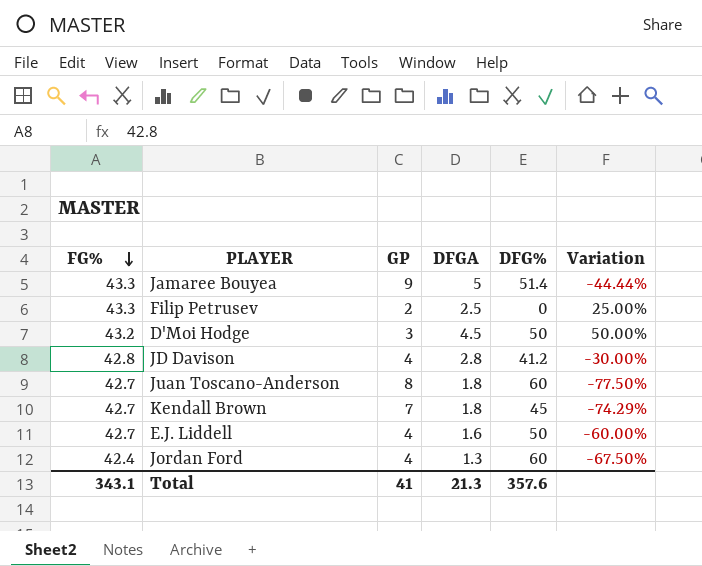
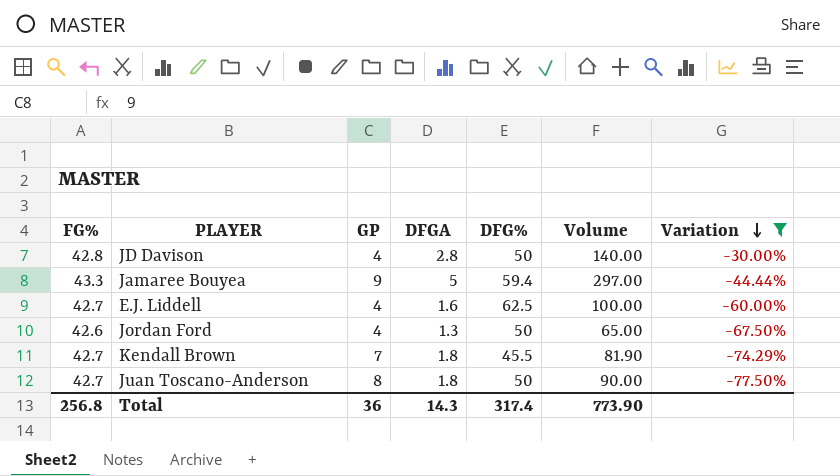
filter: none -> Variation <= -30.00%
row order: FG% descending -> Variation descending
column Volume | formula: none -> [DFGA] * [DFG%]
JD Davison | DFG%: 41.2 -> 50
Jamaree Bouyea | DFG%: 51.4 -> 59.4
E.J. Liddell | DFG%: 50 -> 62.5
Jordan Ford | FG%: 42.4 -> 42.6
Jordan Ford | DFG%: 60 -> 50
Kendall Brown | DFG%: 45 -> 45.5
Juan Toscano-Anderson | DFG%: 60 -> 50
Total | FG%: 343.1 -> 256.8
Total | GP: 41 -> 36
Total | DFGA: 21.3 -> 14.3
Total | DFG%: 357.6 -> 317.4

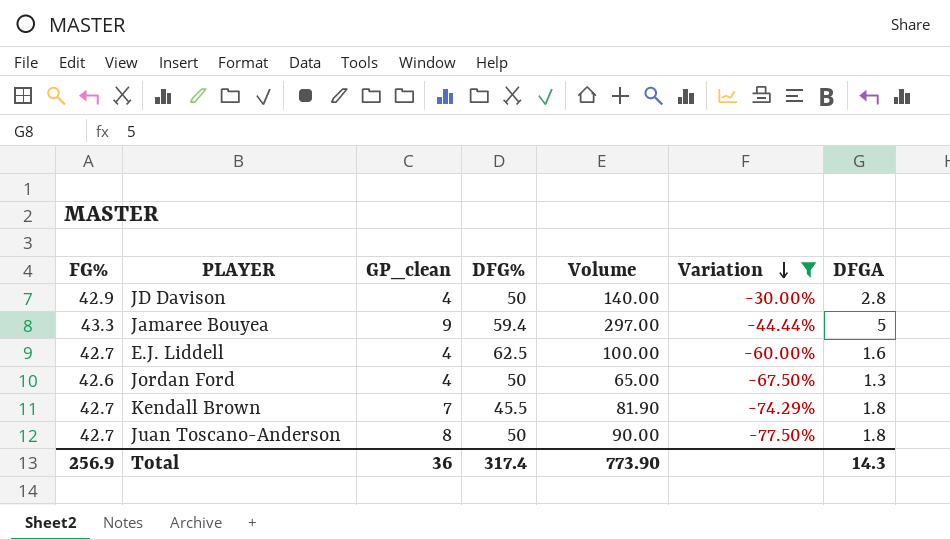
column name: GP -> GP_clean
column DFGA | position: 4 -> 7
JD Davison | FG%: 42.8 -> 42.9
Total | FG%: 256.8 -> 256.9

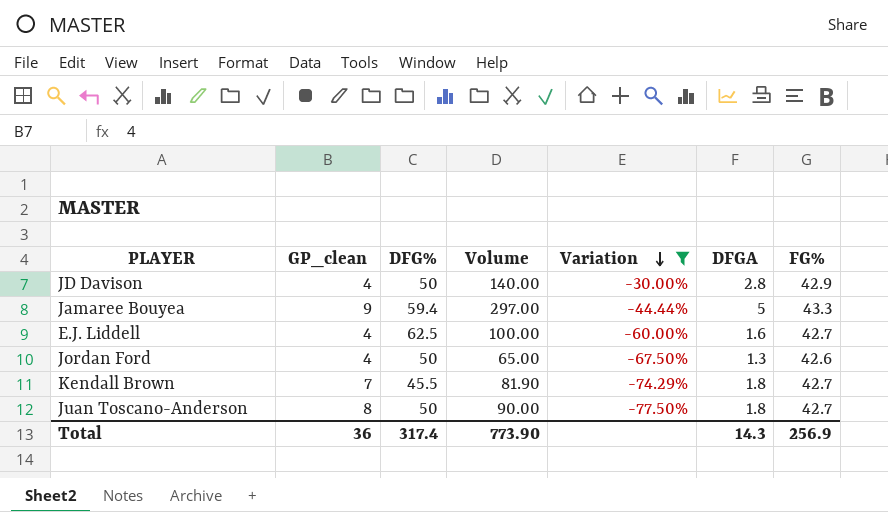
column FG% | position: 1 -> 7

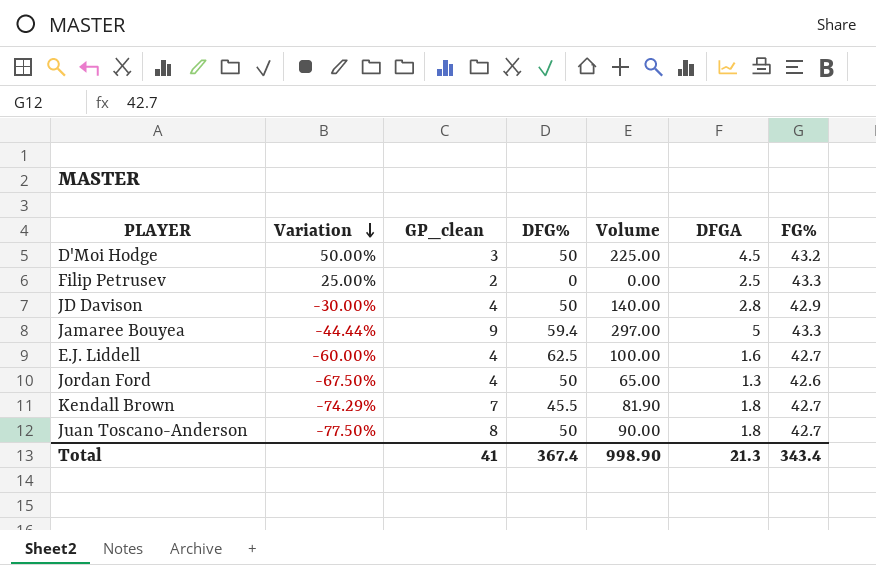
filter: Variation <= -30.00% -> none
column Variation | position: 5 -> 2
Total | GP_clean: 36 -> 41
Total | DFG%: 317.4 -> 367.4
Total | Volume: 773.90 -> 998.90
Total | DFGA: 14.3 -> 21.3
Total | FG%: 256.9 -> 343.4

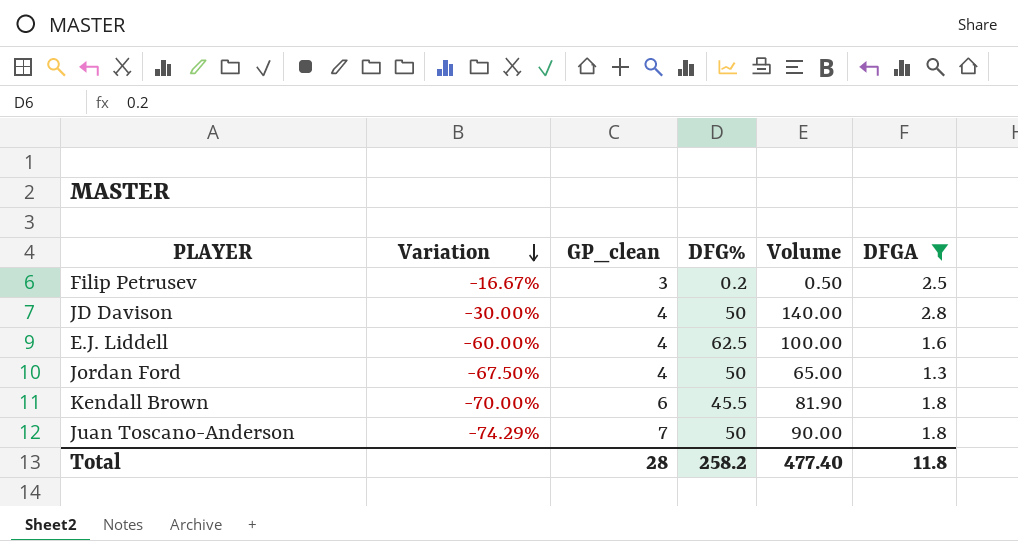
filter: none -> DFGA <= 2.8
column FG% | position: 7 -> none
Filip Petrusev | Variation: 25.00% -> -16.67%
Filip Petrusev | GP_clean: 2 -> 3
Filip Petrusev | DFG%: 0 -> 0.2
Filip Petrusev | Volume: 0.00 -> 0.50
Kendall Brown | Variation: -74.29% -> -70.00%
Kendall Brown | GP_clean: 7 -> 6
Juan Toscano-Anderson | Variation: -77.50% -> -74.29%
Juan Toscano-Anderson | GP_clean: 8 -> 7
Total | GP_clean: 41 -> 28
Total | DFG%: 367.4 -> 258.2
Total | Volume: 998.90 -> 477.40
Total | DFGA: 21.3 -> 11.8

